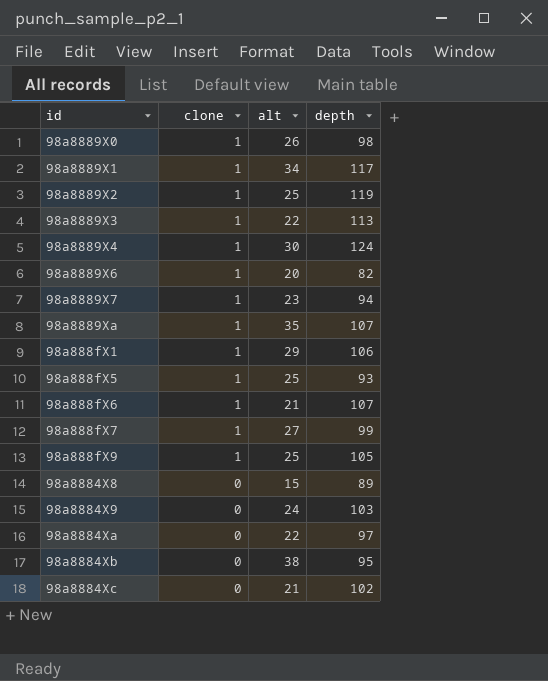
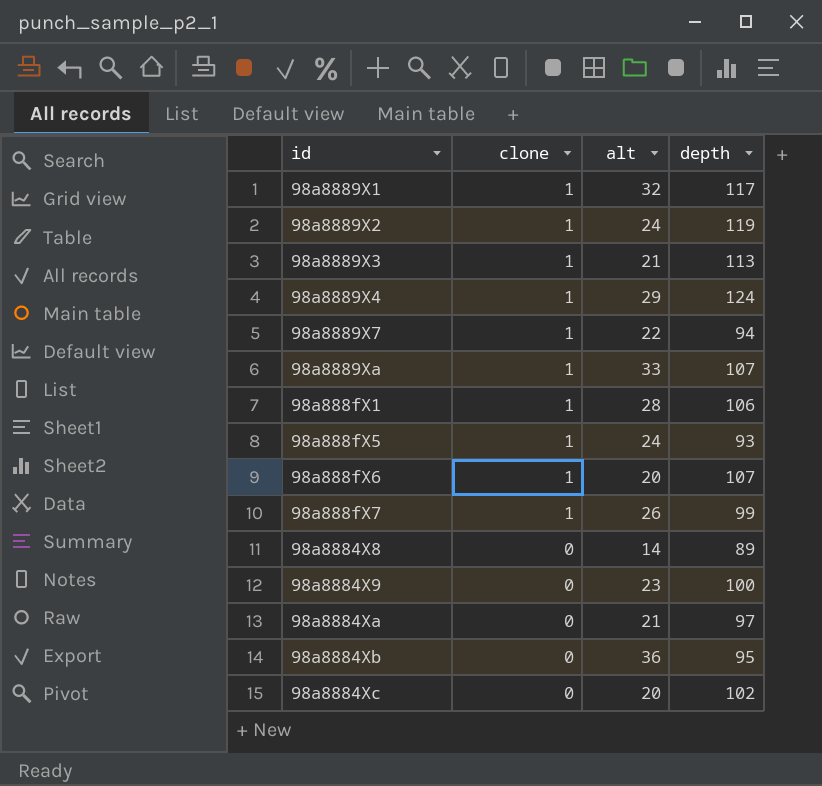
row 98a8889X0: 1 | 26 | 98 -> none
row 98a8889X6: 1 | 20 | 82 -> none
row 98a888fX9: 1 | 25 | 105 -> none
98a8889X1 | alt: 34 -> 32
98a8889X2 | alt: 25 -> 24
98a8889X3 | alt: 22 -> 21
98a8889X4 | alt: 30 -> 29
98a8889X7 | alt: 23 -> 22
98a8889Xa | alt: 35 -> 33
98a888fX1 | alt: 29 -> 28
98a888fX5 | alt: 25 -> 24
98a888fX6 | alt: 21 -> 20
98a888fX7 | alt: 27 -> 26
98a8884X8 | alt: 15 -> 14
98a8884X9 | alt: 24 -> 23
98a8884X9 | depth: 103 -> 100
98a8884Xa | alt: 22 -> 21
98a8884Xb | alt: 38 -> 36
98a8884Xc | alt: 21 -> 20

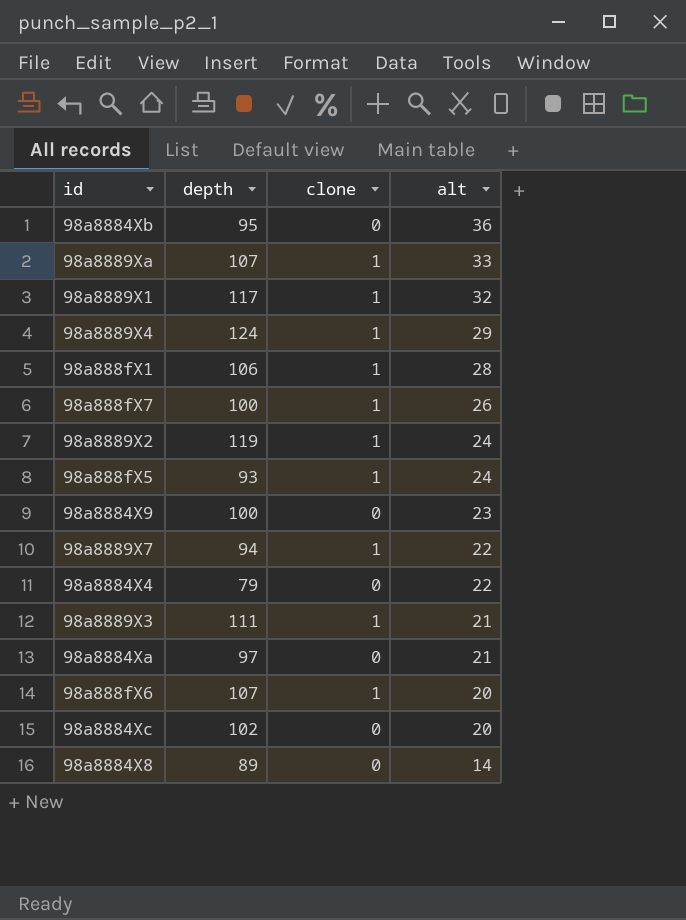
row order: clone descending -> alt descending
column depth | position: 4 -> 2
98a888fX7 | depth: 99 -> 100
row 98a8884X4: none -> 79 | 0 | 22
98a8889X3 | depth: 113 -> 111

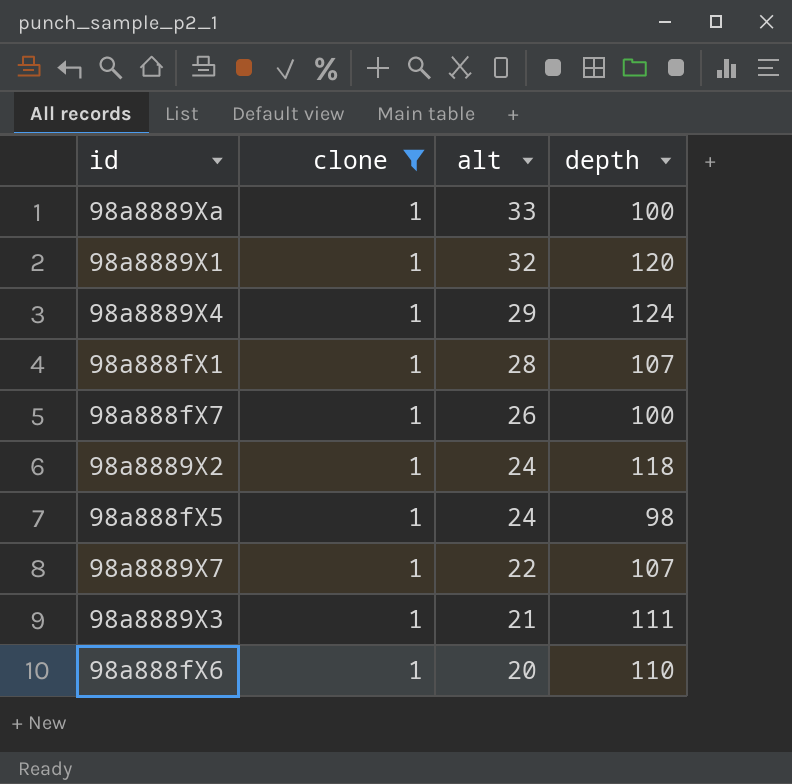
filter: none -> clone = 1
column depth | position: 2 -> 4
98a8889Xa | depth: 107 -> 100
98a8889X1 | depth: 117 -> 120
98a888fX1 | depth: 106 -> 107
98a8889X2 | depth: 119 -> 118
98a888fX5 | depth: 93 -> 98
98a8889X7 | depth: 94 -> 107
98a888fX6 | depth: 107 -> 110

